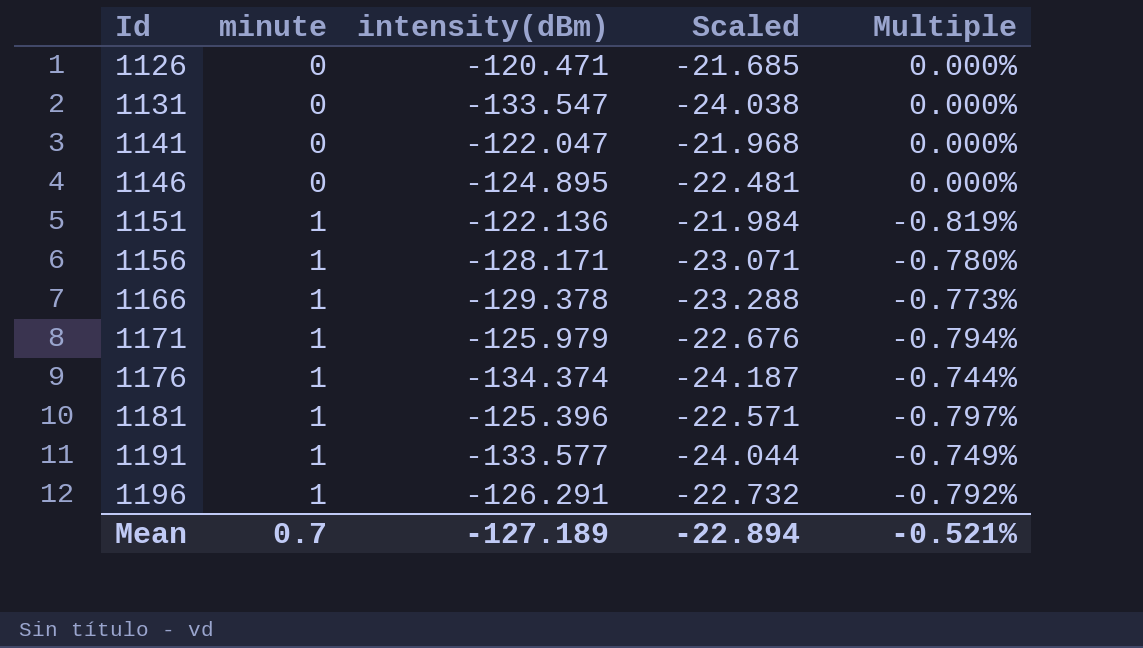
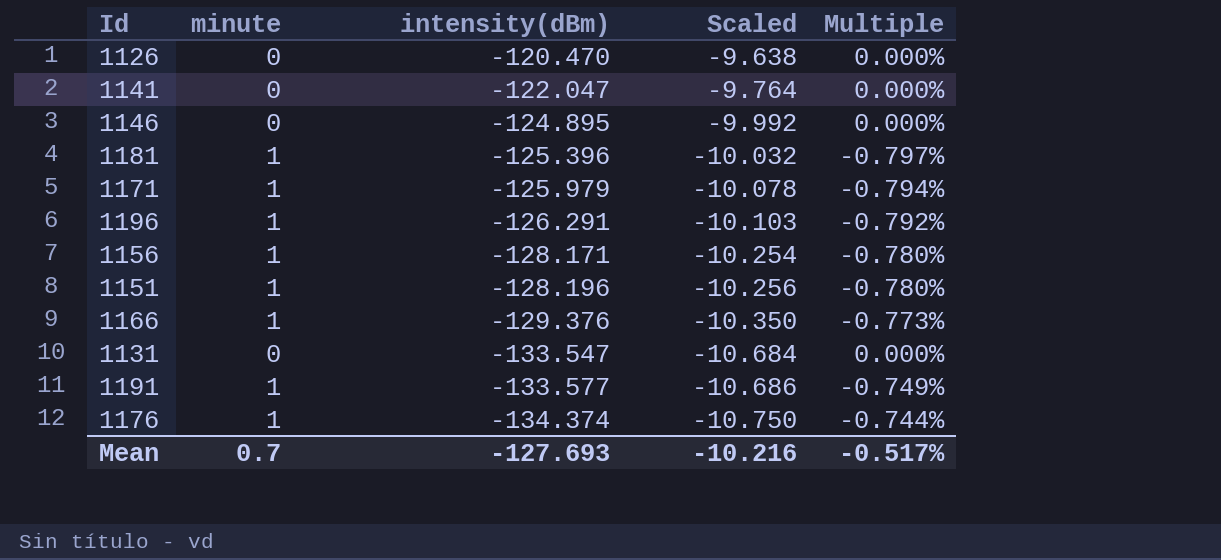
row order: Id ascending -> intensity(dBm) descending
column Scaled | formula: [intensity(dBm)] * 0.18 -> [intensity(dBm)] * 0.08
1126 | intensity(dBm): -120.471 -> -120.470
1151 | intensity(dBm): -122.136 -> -128.196
1151 | Multiple: -0.819% -> -0.780%
1166 | intensity(dBm): -129.378 -> -129.376
Mean | intensity(dBm): -127.189 -> -127.693
Mean | Scaled: -22.894 -> -10.216
Mean | Multiple: -0.521% -> -0.517%

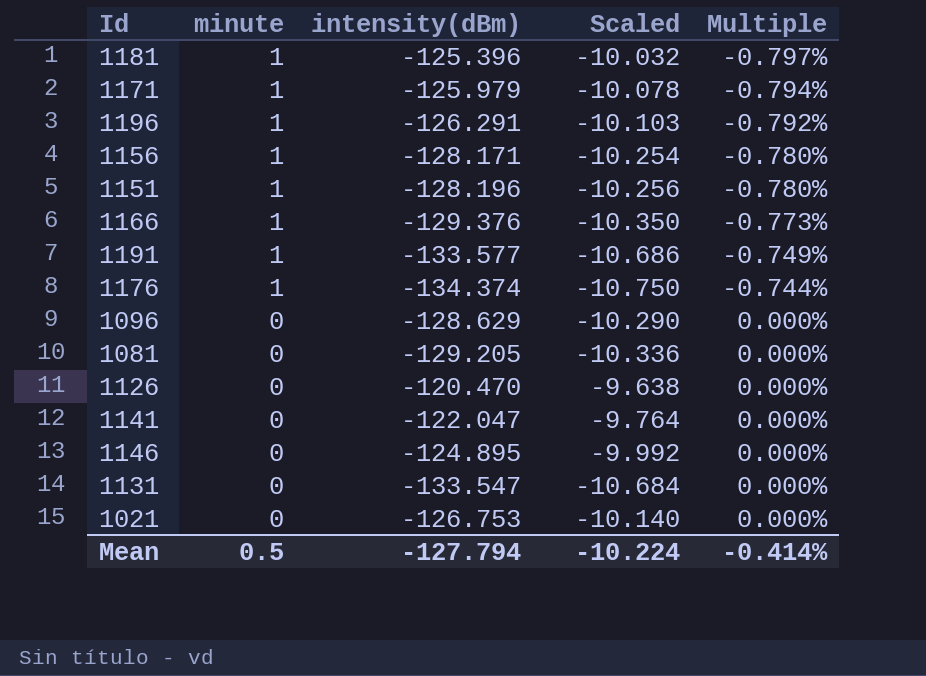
row order: intensity(dBm) descending -> minute descending
row 1096: none -> 0 | -128.629 | -10.290 | 0.000%
row 1081: none -> 0 | -129.205 | -10.336 | 0.000%
row 1021: none -> 0 | -126.753 | -10.140 | 0.000%
Mean | minute: 0.7 -> 0.5
Mean | intensity(dBm): -127.693 -> -127.794
Mean | Scaled: -10.216 -> -10.224
Mean | Multiple: -0.517% -> -0.414%

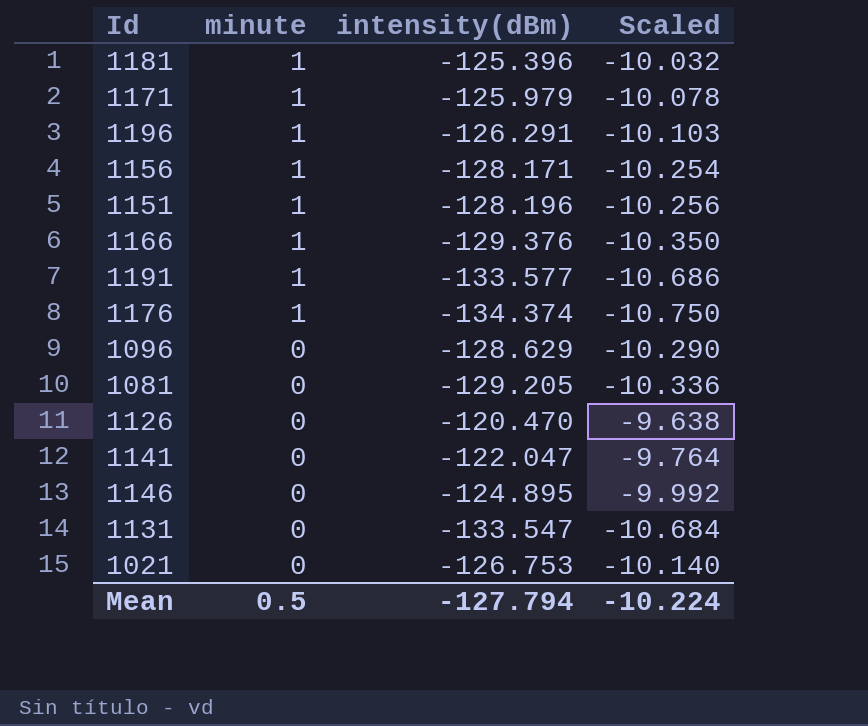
column Multiple | formula: [minute] / [intensity(dBm)] -> none

